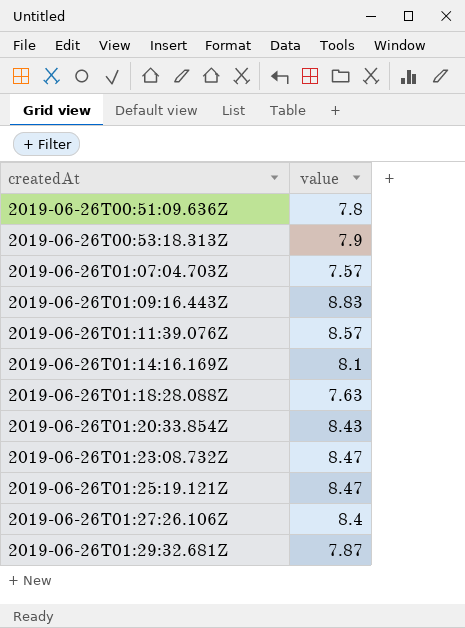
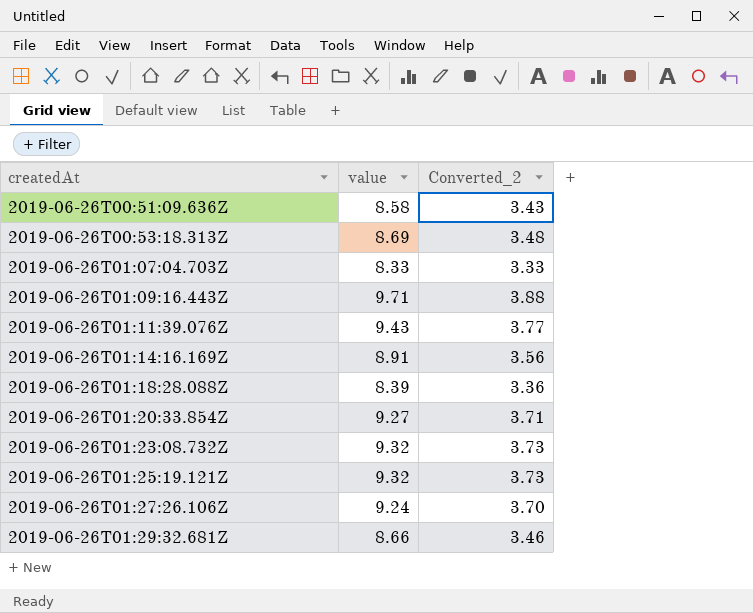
column Converted_2 | formula: none -> [value] * 0.4
2019-06-26T00:51:09.636Z | value: 7.8 -> 8.58
2019-06-26T00:53:18.313Z | value: 7.9 -> 8.69
2019-06-26T01:07:04.703Z | value: 7.57 -> 8.33
2019-06-26T01:09:16.443Z | value: 8.83 -> 9.71
2019-06-26T01:11:39.076Z | value: 8.57 -> 9.43
2019-06-26T01:14:16.169Z | value: 8.1 -> 8.91
2019-06-26T01:18:28.088Z | value: 7.63 -> 8.39
2019-06-26T01:20:33.854Z | value: 8.43 -> 9.27
2019-06-26T01:23:08.732Z | value: 8.47 -> 9.32
2019-06-26T01:25:19.121Z | value: 8.47 -> 9.32
2019-06-26T01:27:26.106Z | value: 8.4 -> 9.24
2019-06-26T01:29:32.681Z | value: 7.87 -> 8.66

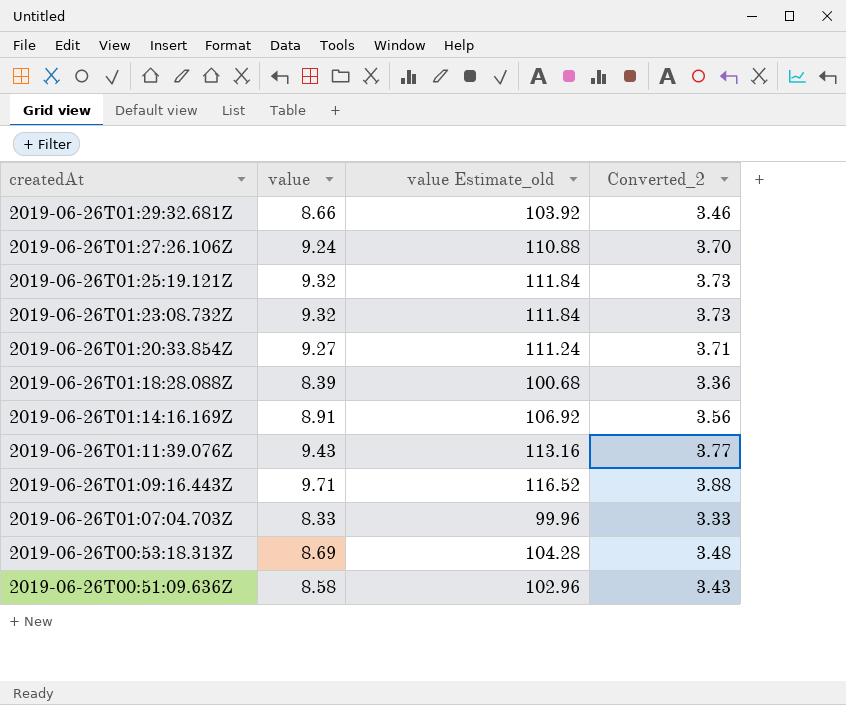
row order: createdAt ascending -> createdAt descending
column value Estimate_old | formula: none -> [value] * 12

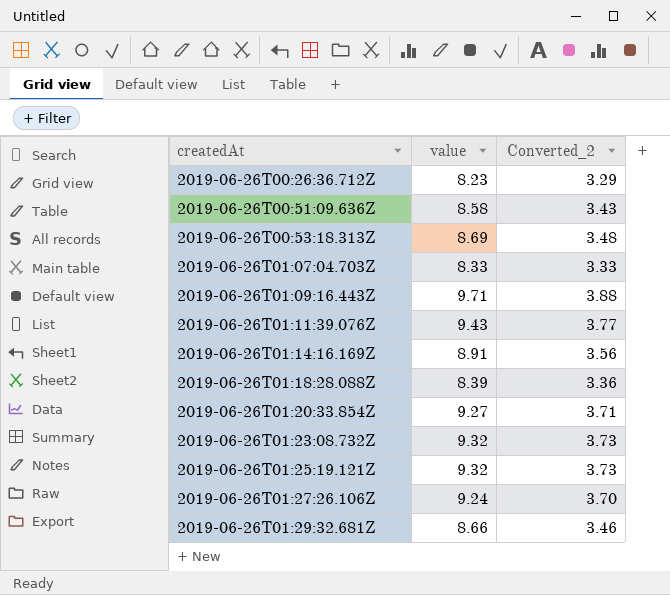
row order: createdAt descending -> createdAt ascending
column value Estimate_old | formula: [value] * 12 -> none
row 2019-06-26T00:26:36.712Z: none -> 8.23 | 3.29

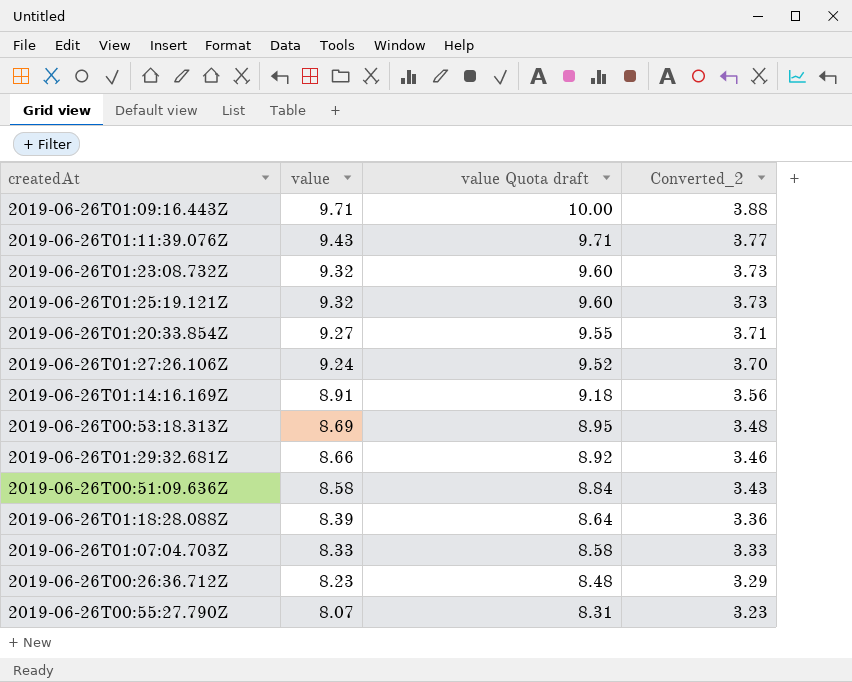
row order: createdAt ascending -> value descending
column value Quota draft | formula: none -> [value] * 1.03
row 2019-06-26T00:55:27.790Z: none -> 8.07 | 8.31 | 3.23

